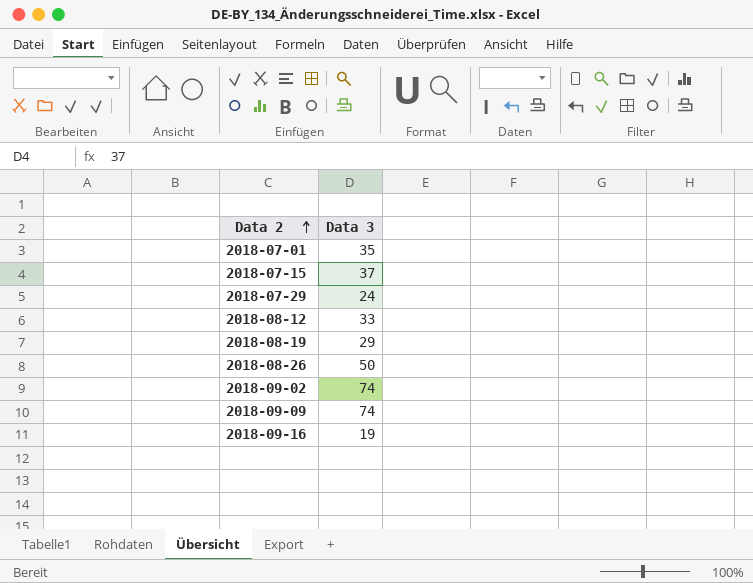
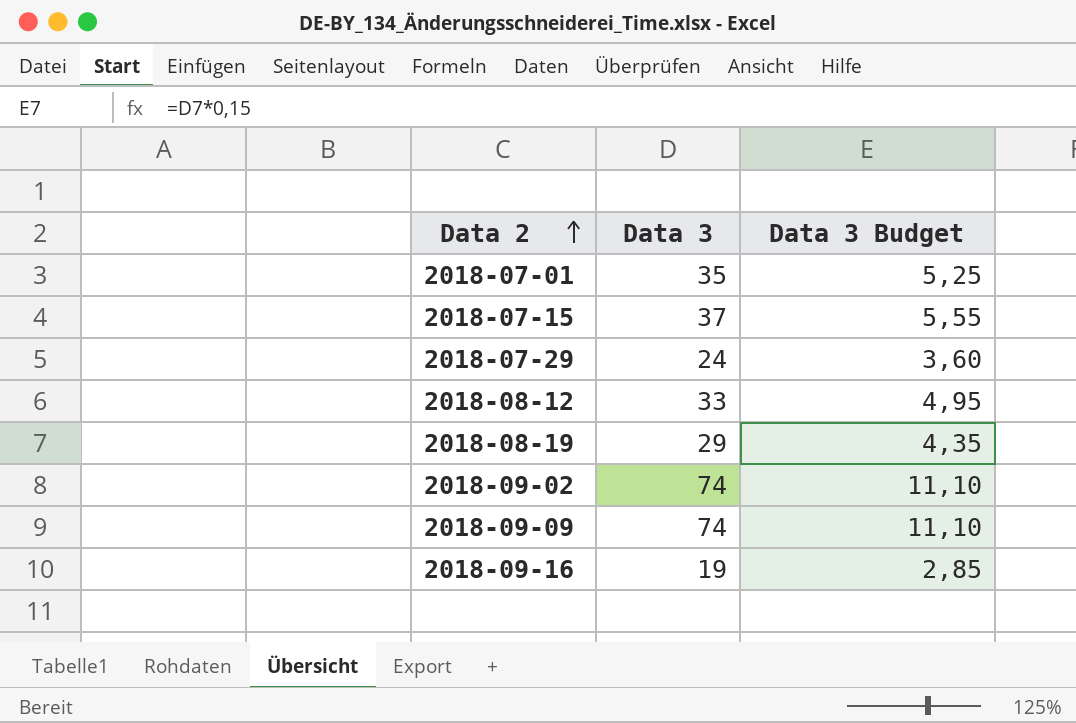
column Data 3 Budget | formula: none -> [Data 3] * 0,15
row 2018-08-26: 50 -> none

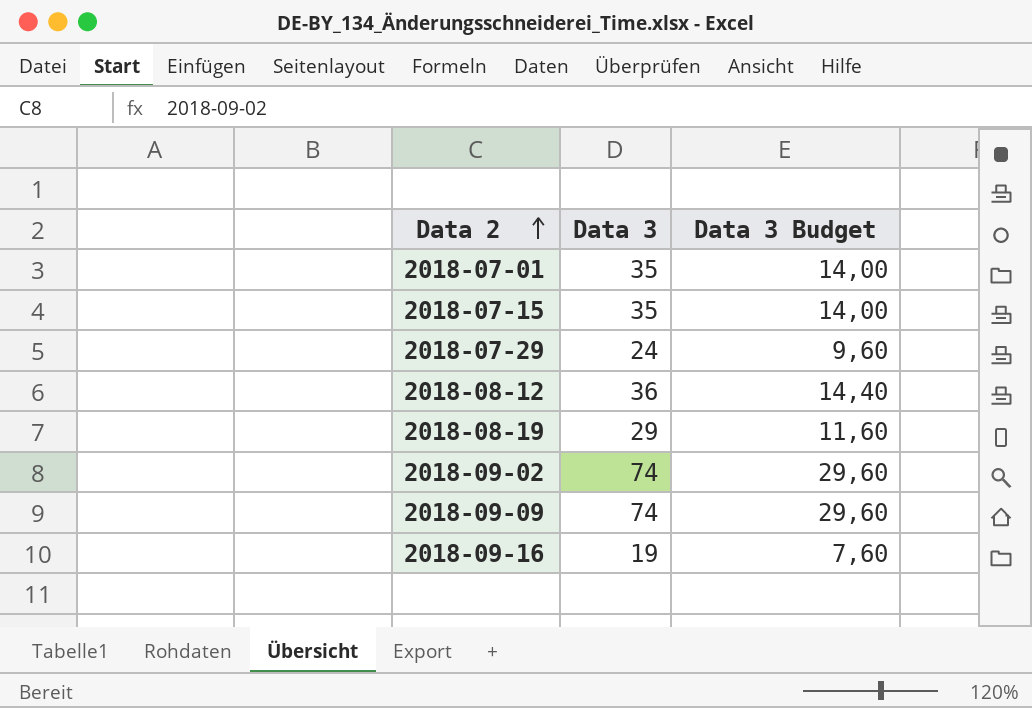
column Data 3 Budget | formula: [Data 3] * 0,15 -> [Data 3] * 0,4
2018-07-15 | Data 3: 37 -> 35
2018-08-12 | Data 3: 33 -> 36

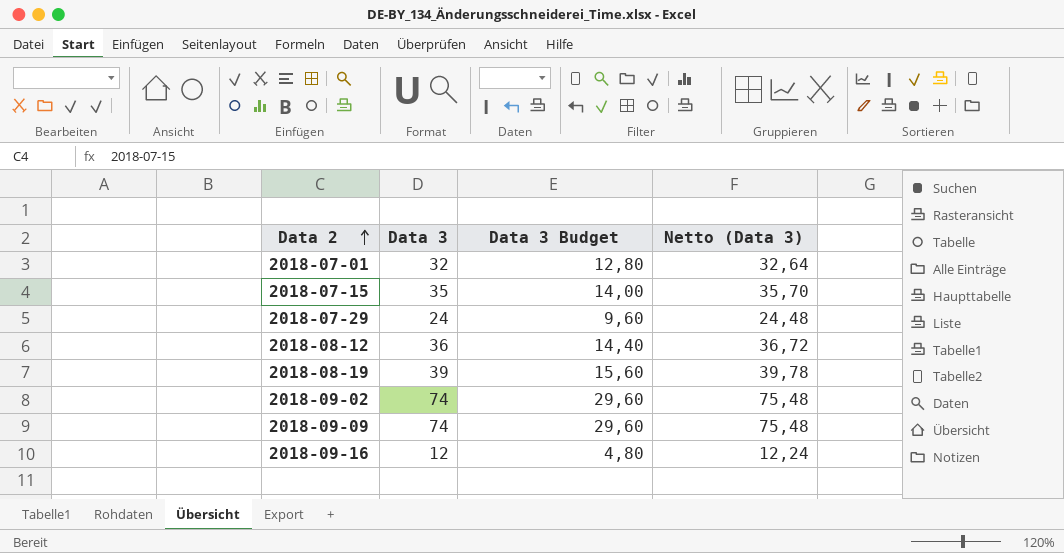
column Netto (Data 3) | formula: none -> [Data 3] * 1,02
2018-07-01 | Data 3: 35 -> 32
2018-07-01 | Data 3 Budget: 14,00 -> 12,80
2018-08-19 | Data 3: 29 -> 39
2018-08-19 | Data 3 Budget: 11,60 -> 15,60
2018-09-16 | Data 3: 19 -> 12
2018-09-16 | Data 3 Budget: 7,60 -> 4,80

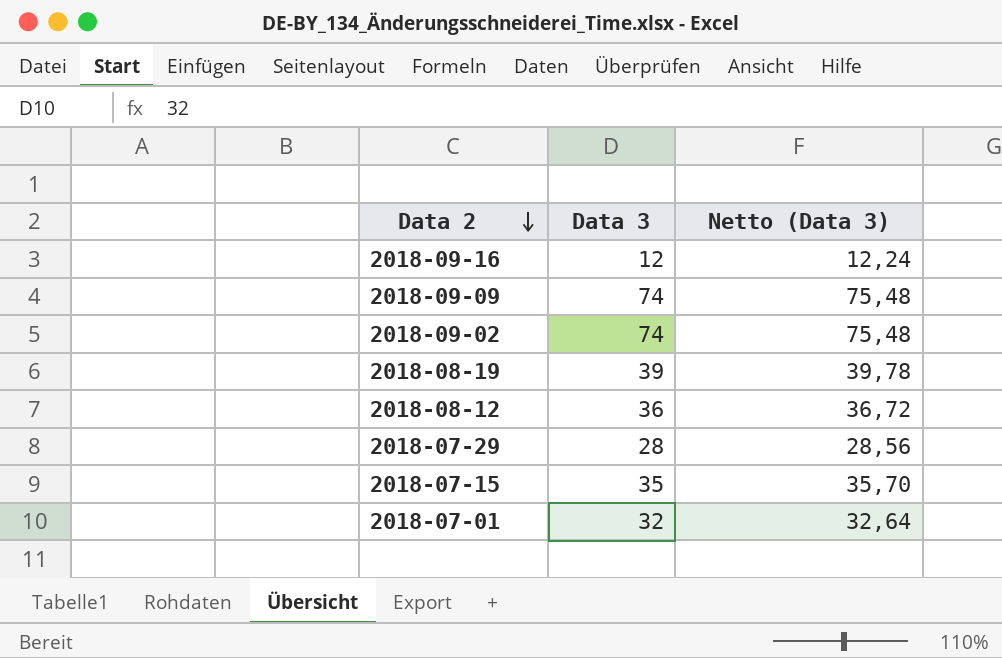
row order: Data 2 ascending -> Data 2 descending
column Data 3 Budget | formula: [Data 3] * 0,4 -> none
2018-07-29 | Data 3: 24 -> 28
2018-07-29 | Netto (Data 3): 24,48 -> 28,56

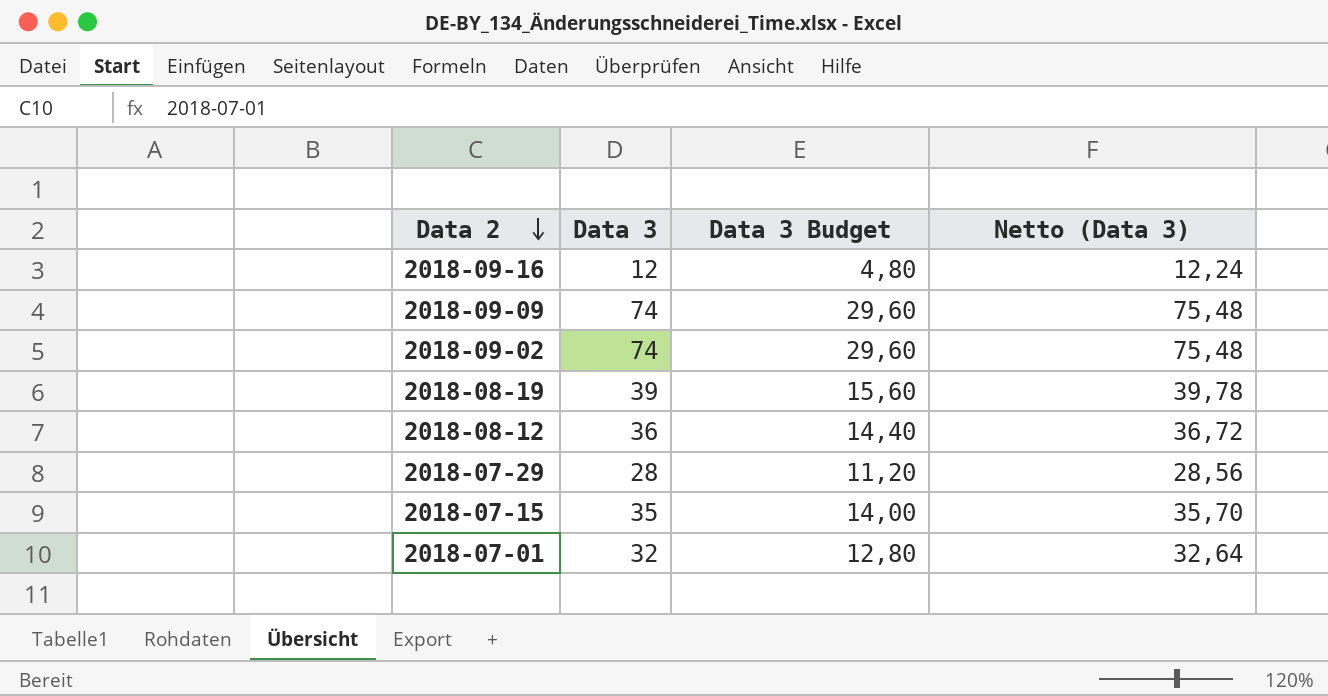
column Data 3 Budget | formula: none -> [Data 3] * 0,4

